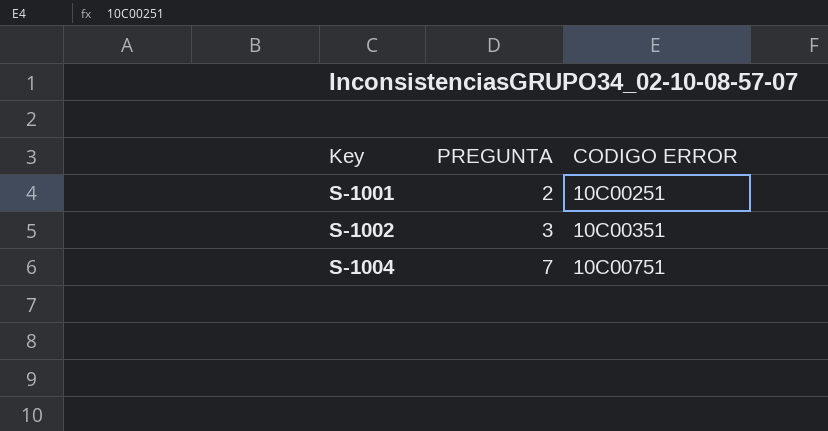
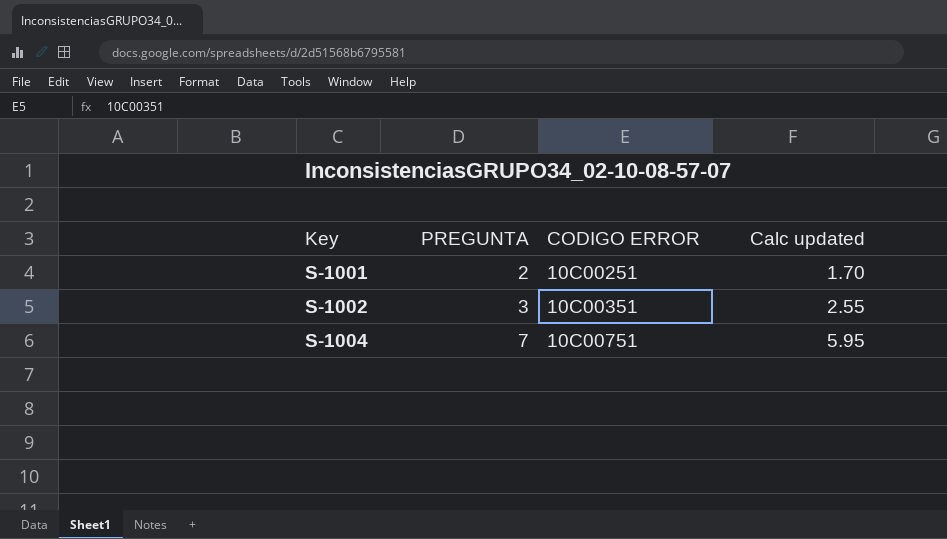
column Calc updated | formula: none -> [PREGUNTA] * 0.85

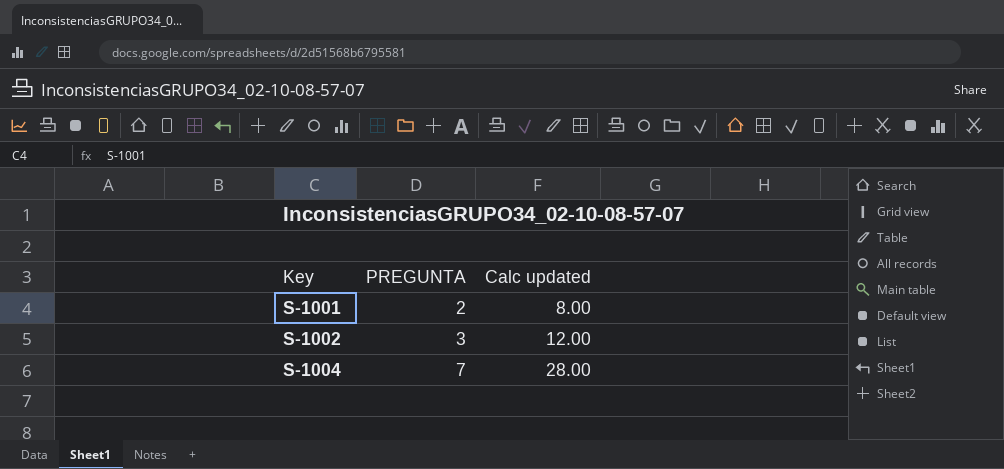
column CODIGO ERROR | position: 3 -> none
column Calc updated | formula: [PREGUNTA] * 0.85 -> [PREGUNTA] * 4

